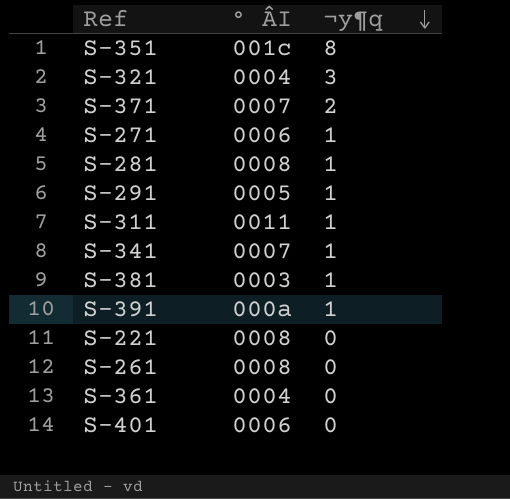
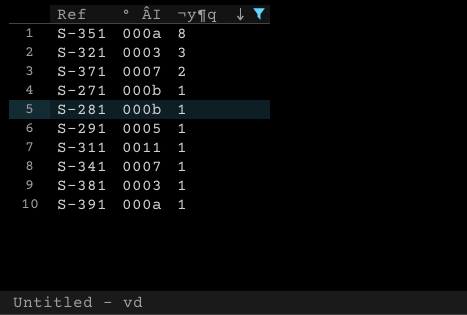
filter: none -> ¬y¶q != 0
S-351 | ° ÂI: 001c -> 000a
S-321 | ° ÂI: 0004 -> 0003
S-271 | ° ÂI: 0006 -> 000b
S-281 | ° ÂI: 0008 -> 000b

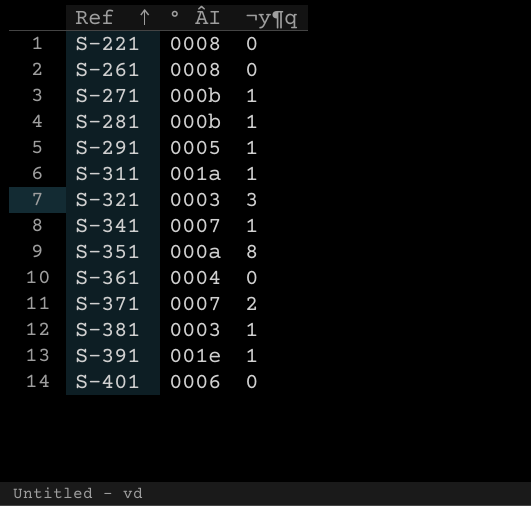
filter: ¬y¶q != 0 -> none
row order: ¬y¶q descending -> Ref ascending
S-311 | ° ÂI: 0011 -> 001a
S-391 | ° ÂI: 000a -> 001e

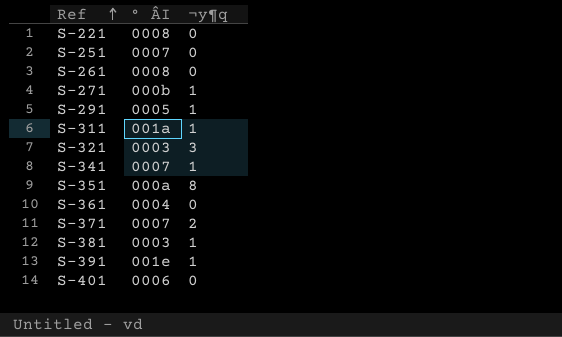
row S-281: 000b | 1 -> none
row S-251: none -> 0007 | 0

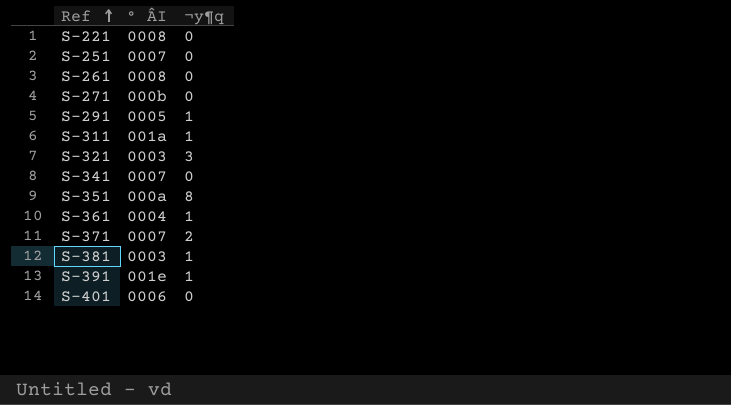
S-271 | ¬y¶q: 1 -> 0
S-341 | ¬y¶q: 1 -> 0
S-361 | ¬y¶q: 0 -> 1

